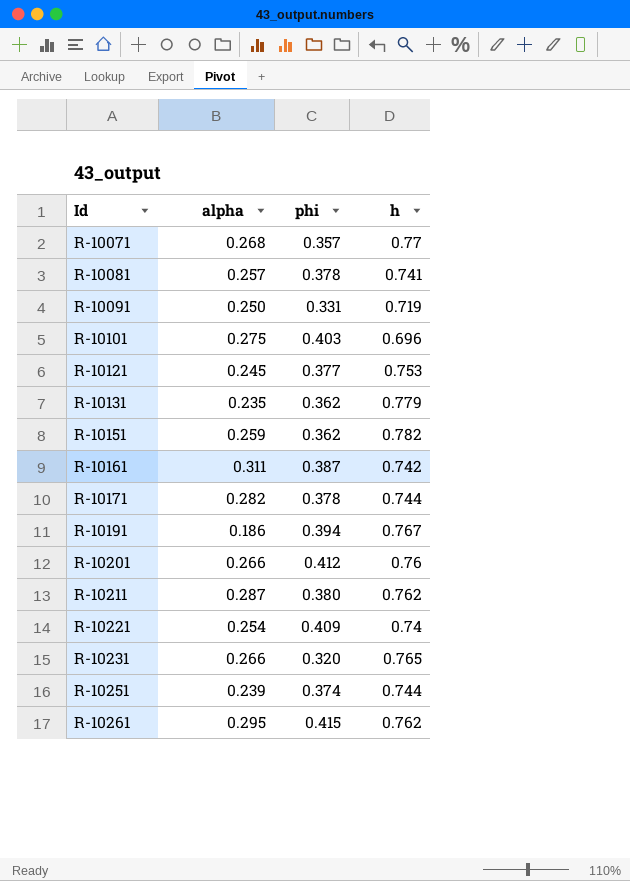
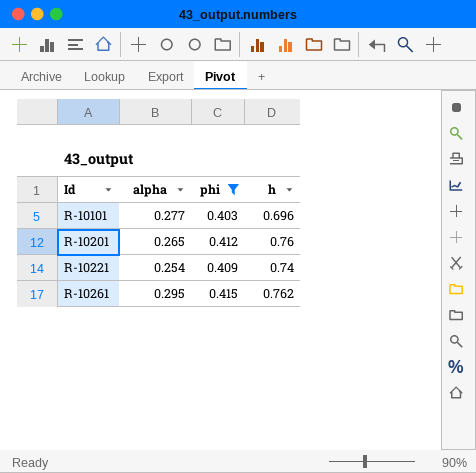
filter: none -> phi >= 0.403
R-10101 | alpha: 0.275 -> 0.277
R-10201 | alpha: 0.266 -> 0.265

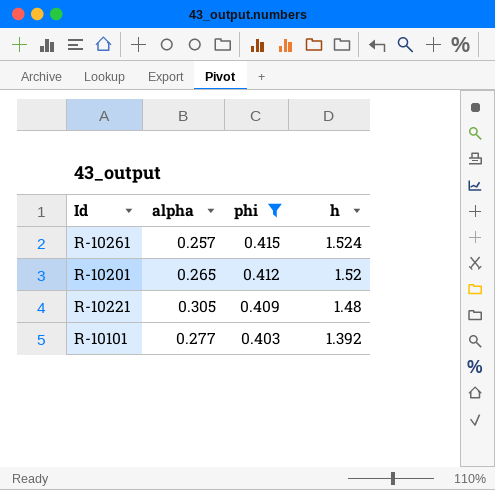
row order: Id ascending -> phi descending
R-10261 | alpha: 0.295 -> 0.257
R-10261 | h: 0.762 -> 1.524
R-10201 | h: 0.76 -> 1.52
R-10221 | alpha: 0.254 -> 0.305
R-10221 | h: 0.74 -> 1.48
R-10101 | h: 0.696 -> 1.392

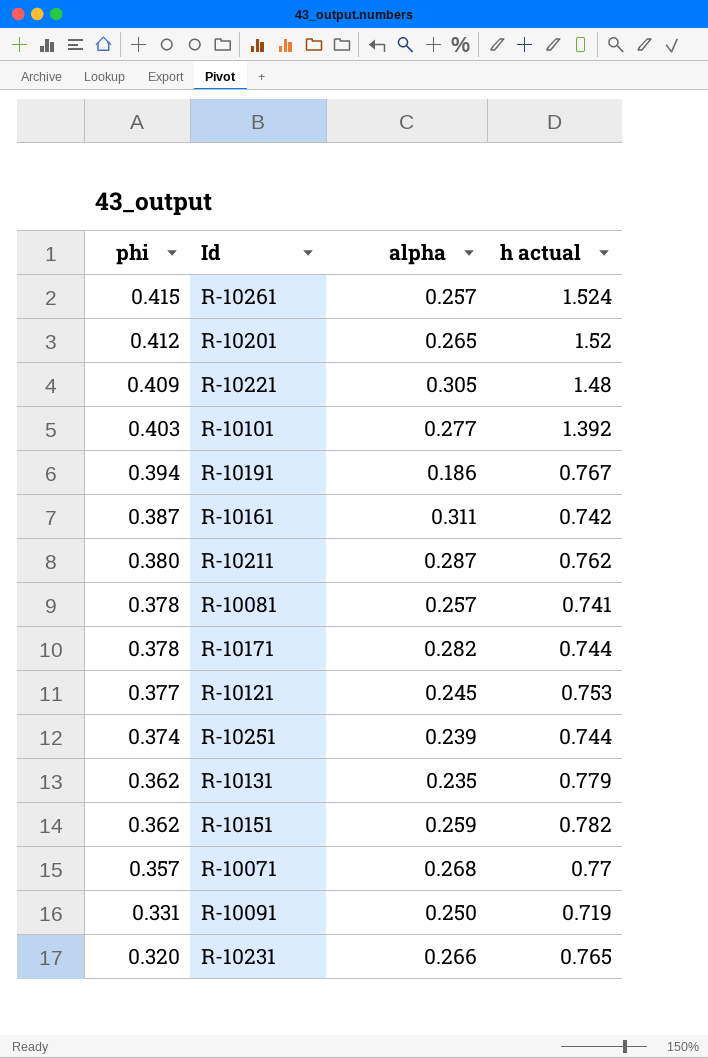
filter: phi >= 0.403 -> none
column phi | position: 3 -> 1
column name: h -> h actual

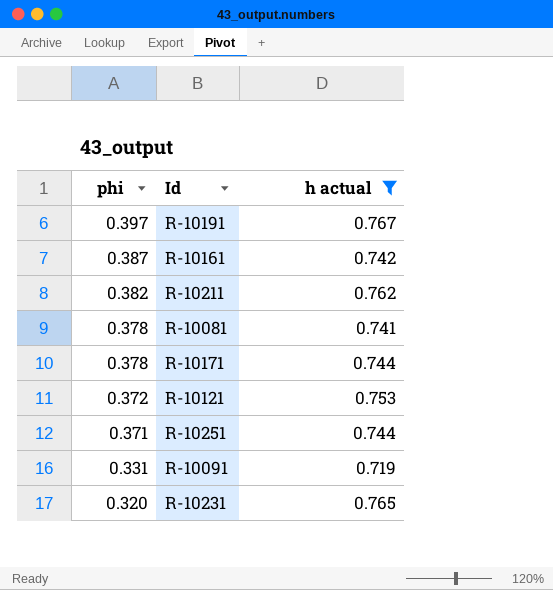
filter: none -> h actual <= 0.767
column alpha | position: 3 -> none
R-10191 | phi: 0.394 -> 0.397
R-10211 | phi: 0.380 -> 0.382
R-10121 | phi: 0.377 -> 0.372
R-10251 | phi: 0.374 -> 0.371

